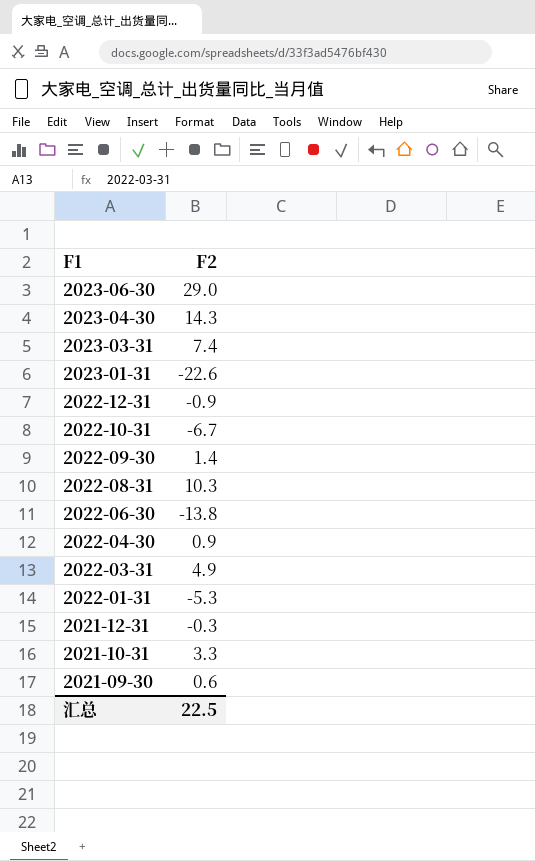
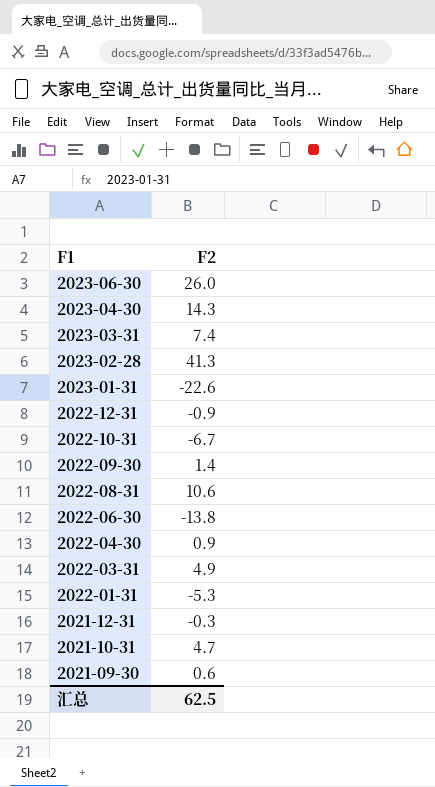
2023-06-30 | F2: 29.0 -> 26.0
row 2023-02-28: none -> 41.3
2022-08-31 | F2: 10.3 -> 10.6
2021-10-31 | F2: 3.3 -> 4.7
汇总 | F2: 22.5 -> 62.5

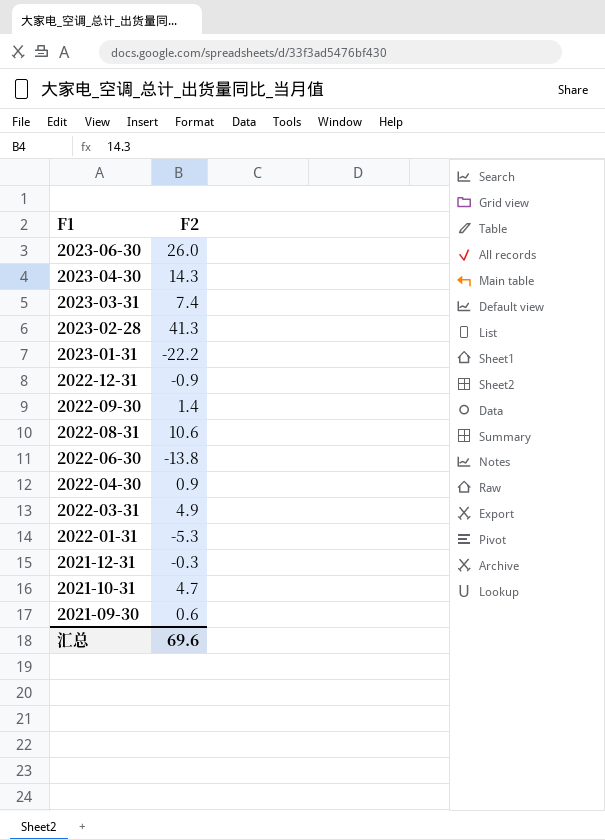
row 2022-10-31: -6.7 -> none
2023-01-31 | F2: -22.6 -> -22.2
汇总 | F2: 62.5 -> 69.6

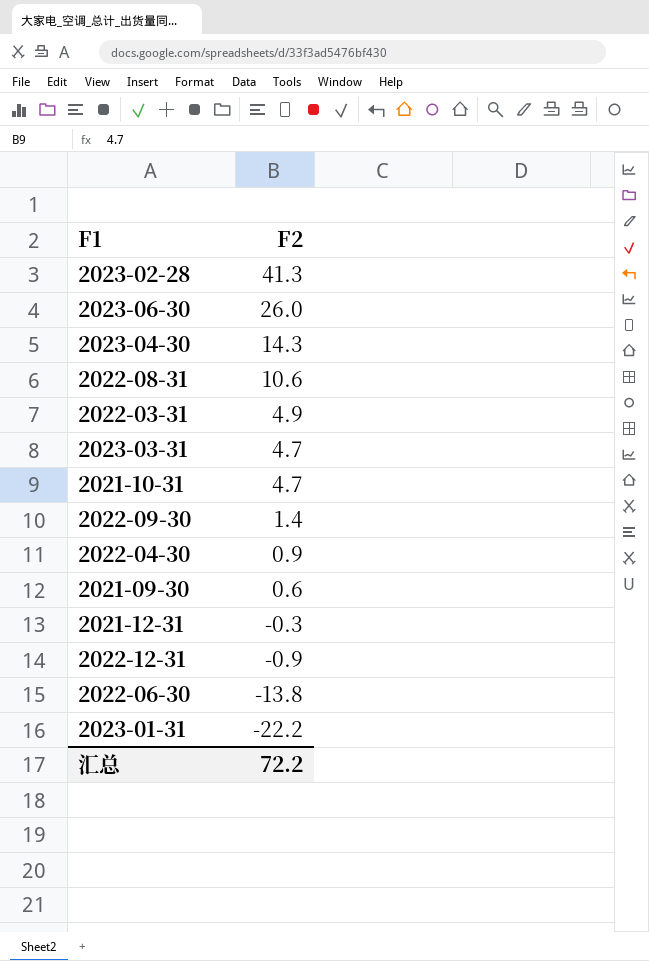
row order: F1 descending -> F2 descending
row 2022-01-31: -5.3 -> none
2023-03-31 | F2: 7.4 -> 4.7
汇总 | F2: 69.6 -> 72.2

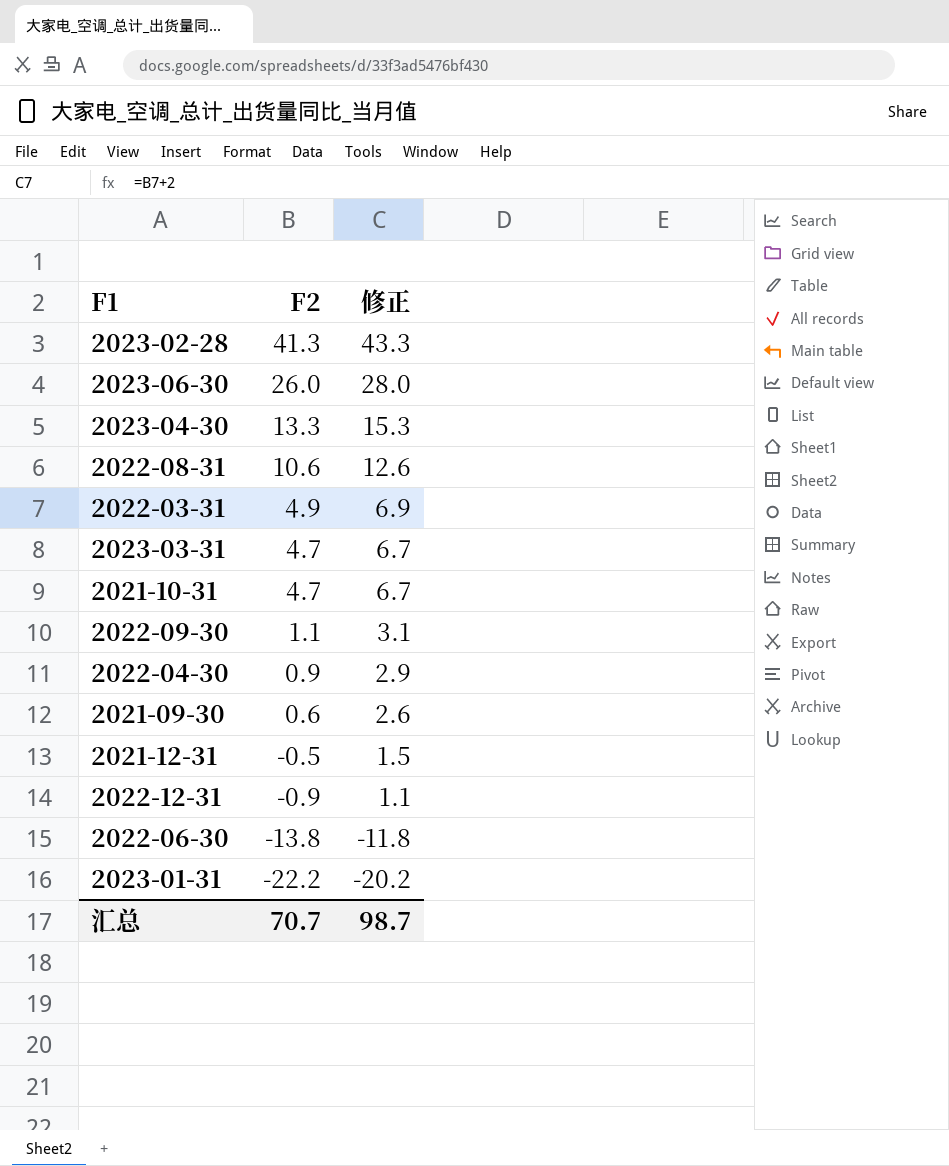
column 修正 | formula: none -> [F2] + 2
2023-04-30 | F2: 14.3 -> 13.3
2022-09-30 | F2: 1.4 -> 1.1
2021-12-31 | F2: -0.3 -> -0.5
汇总 | F2: 72.2 -> 70.7

